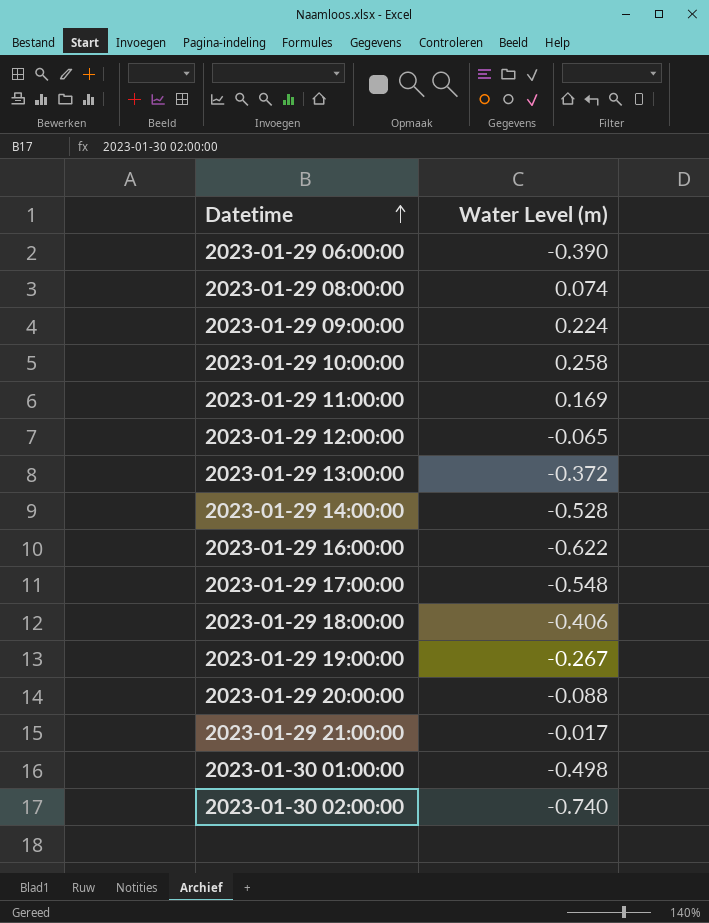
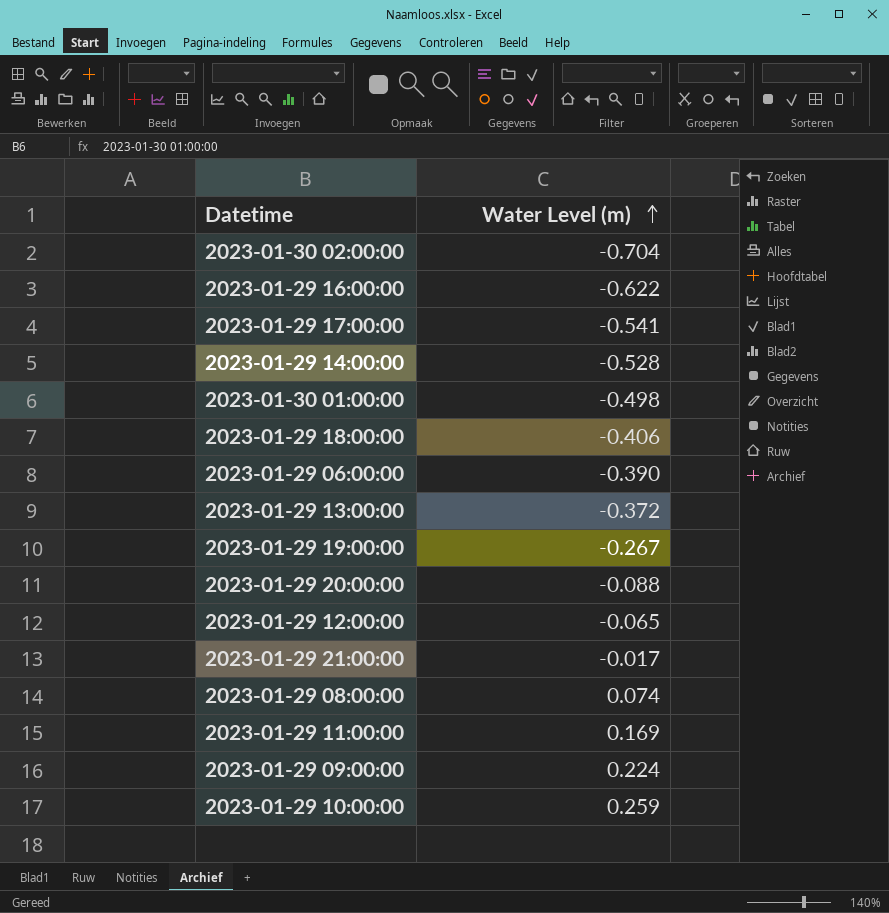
row order: Datetime ascending -> Water Level (m) ascending
2023-01-30 02:00:00 | Water Level (m): -0.740 -> -0.704
2023-01-29 17:00:00 | Water Level (m): -0.548 -> -0.541
2023-01-29 10:00:00 | Water Level (m): 0.258 -> 0.259

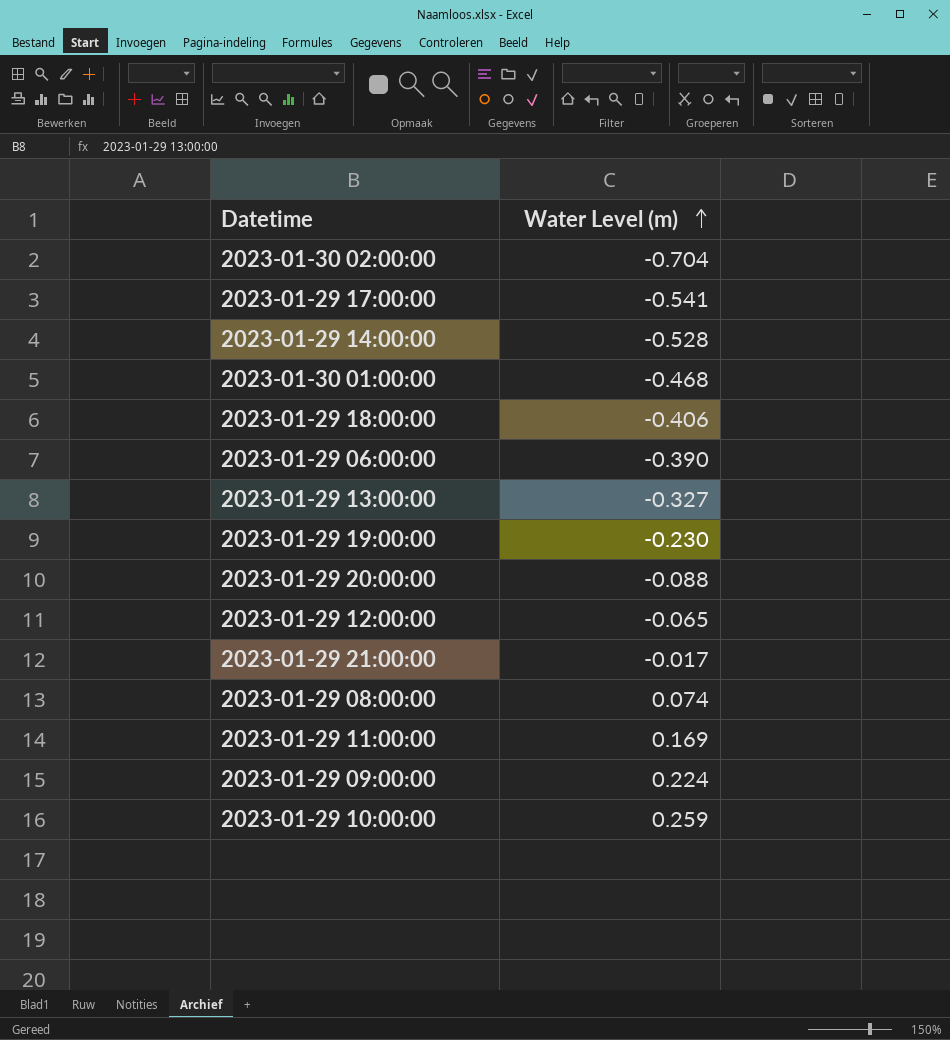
row 2023-01-29 16:00:00: -0.622 -> none
2023-01-30 01:00:00 | Water Level (m): -0.498 -> -0.468
2023-01-29 13:00:00 | Water Level (m): -0.372 -> -0.327
2023-01-29 19:00:00 | Water Level (m): -0.267 -> -0.230

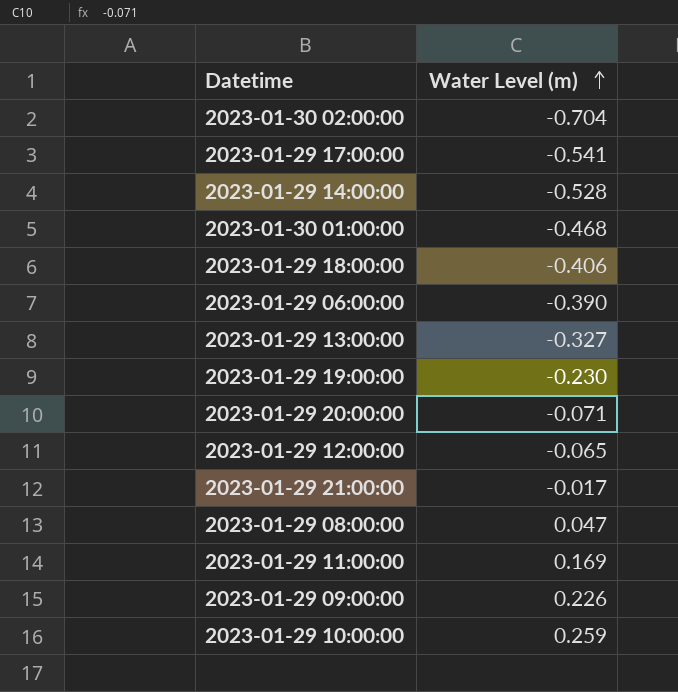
2023-01-29 20:00:00 | Water Level (m): -0.088 -> -0.071
2023-01-29 08:00:00 | Water Level (m): 0.074 -> 0.047
2023-01-29 09:00:00 | Water Level (m): 0.224 -> 0.226

